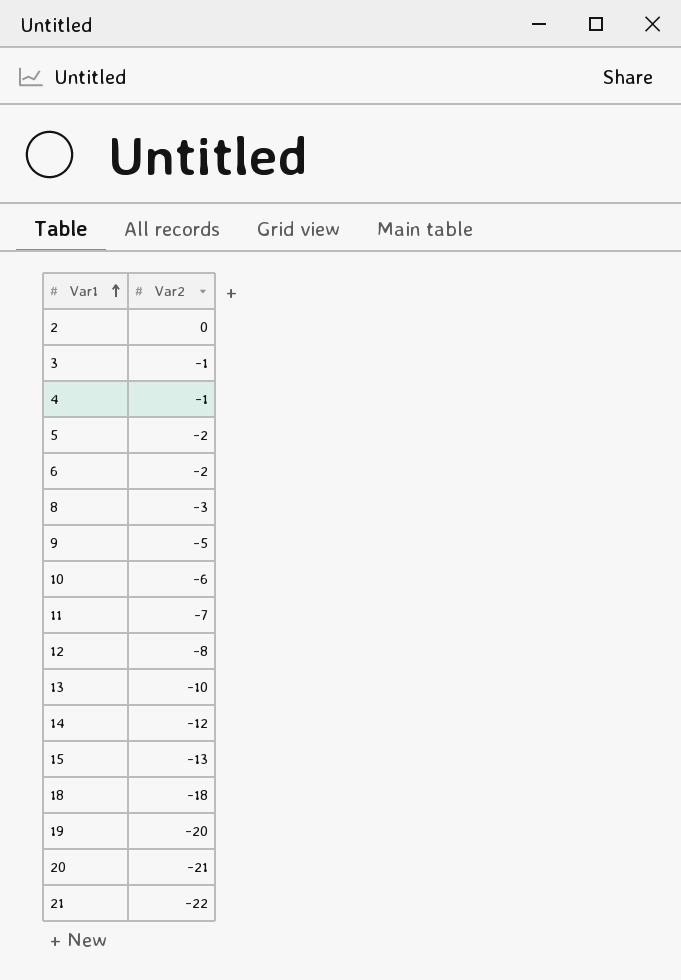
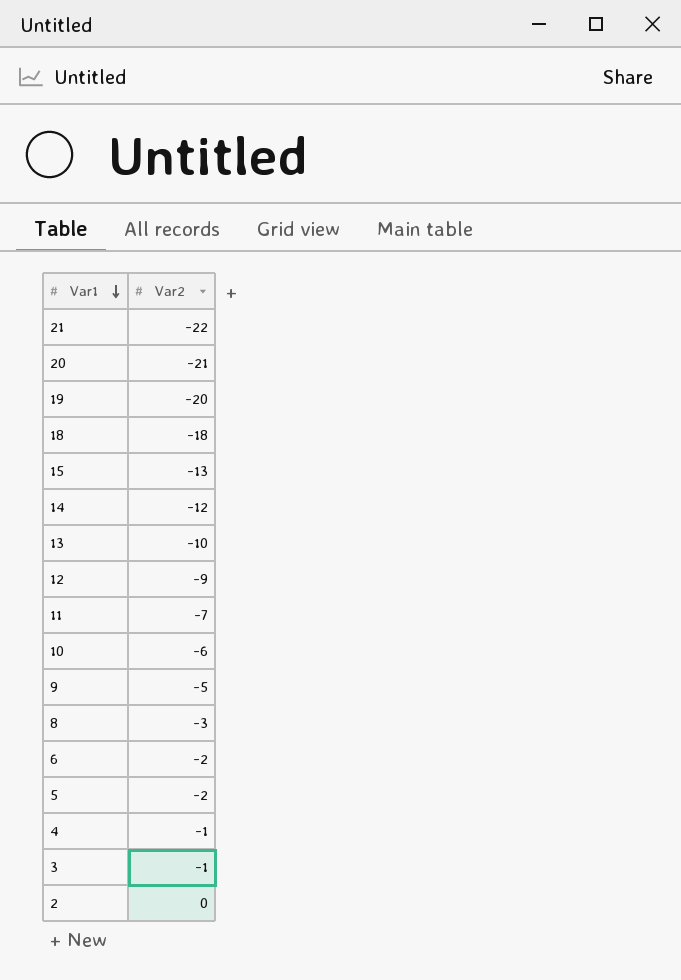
row order: Var1 ascending -> Var1 descending
12 | Var2: -8 -> -9

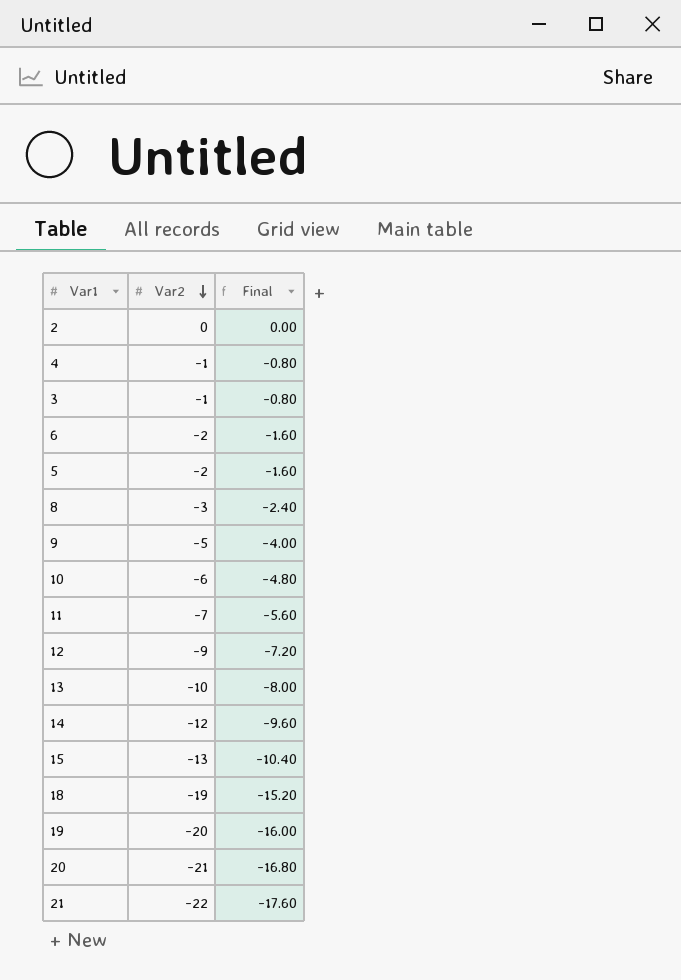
row order: Var1 descending -> Var2 descending
column Final | formula: none -> [Var2] * 0.8
18 | Var2: -18 -> -19

